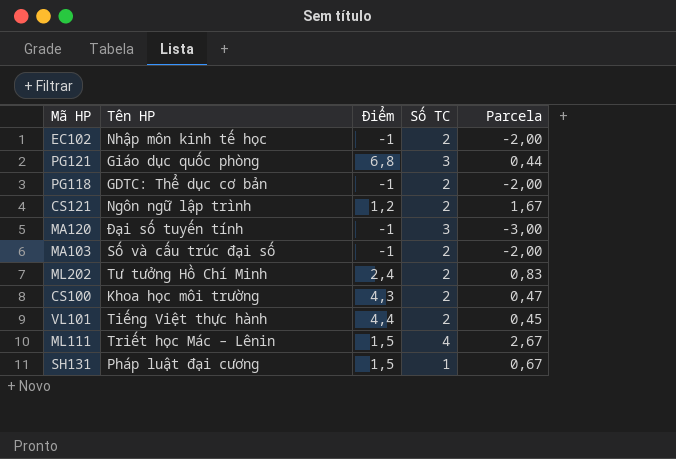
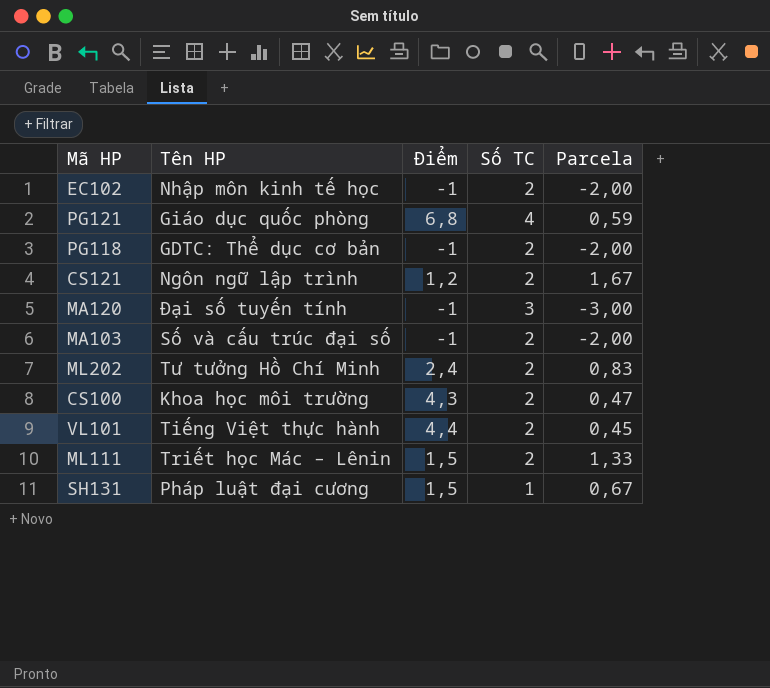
PG121 | Số TC: 3 -> 4
PG121 | Parcela: 0,44 -> 0,59
ML111 | Số TC: 4 -> 2
ML111 | Parcela: 2,67 -> 1,33

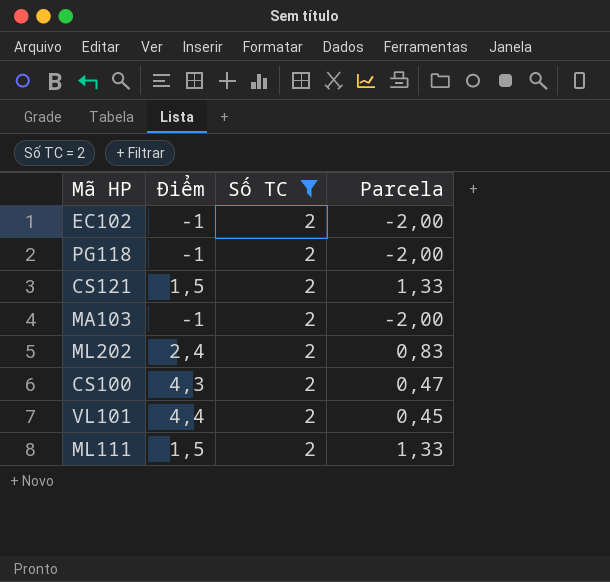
filter: none -> Số TC = 2
column Tên HP | position: 2 -> none
CS121 | Điểm: 1,2 -> 1,5
CS121 | Parcela: 1,67 -> 1,33

